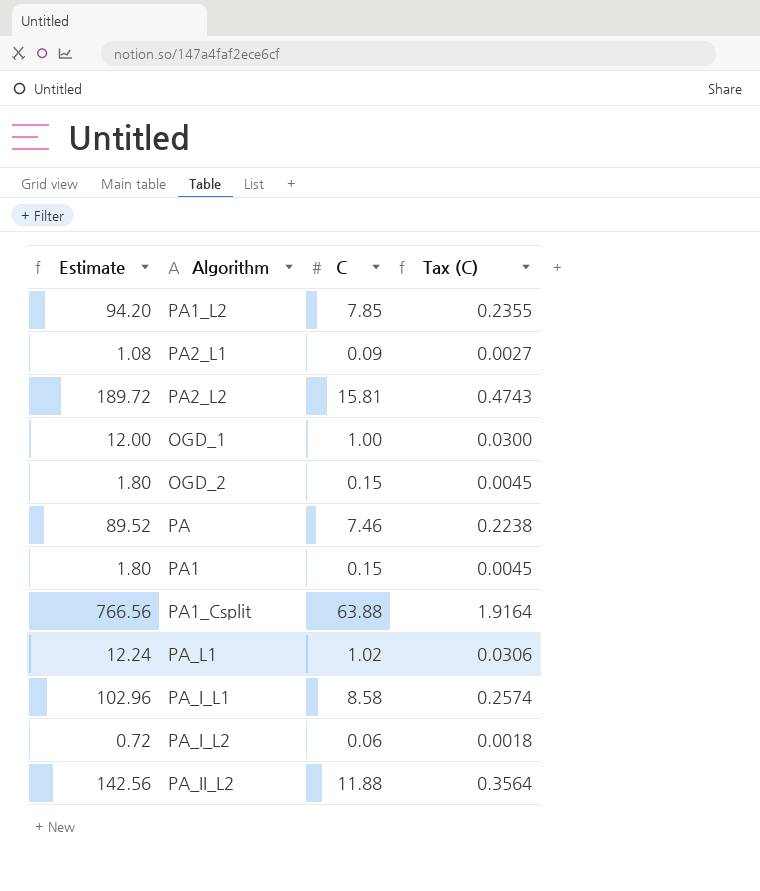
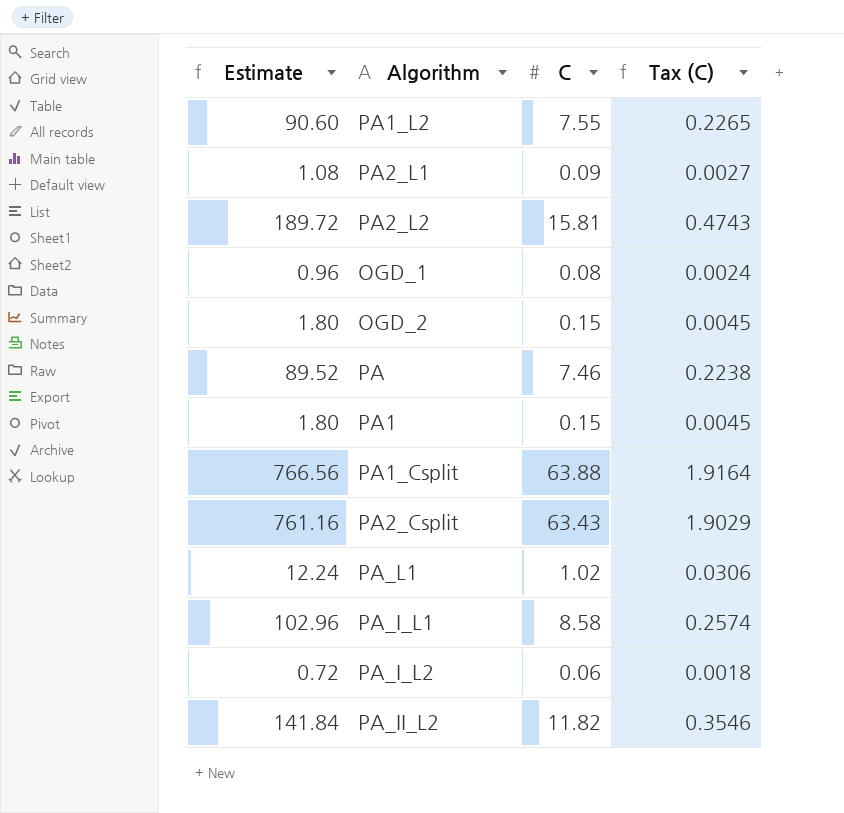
PA1_L2 | Estimate: 94.20 -> 90.60
PA1_L2 | C: 7.85 -> 7.55
PA1_L2 | Tax (C): 0.2355 -> 0.2265
OGD_1 | Estimate: 12.00 -> 0.96
OGD_1 | C: 1.00 -> 0.08
OGD_1 | Tax (C): 0.0300 -> 0.0024
row PA2_Csplit: none -> 761.16 | 63.43 | 1.9029
PA_II_L2 | Estimate: 142.56 -> 141.84
PA_II_L2 | C: 11.88 -> 11.82
PA_II_L2 | Tax (C): 0.3564 -> 0.3546

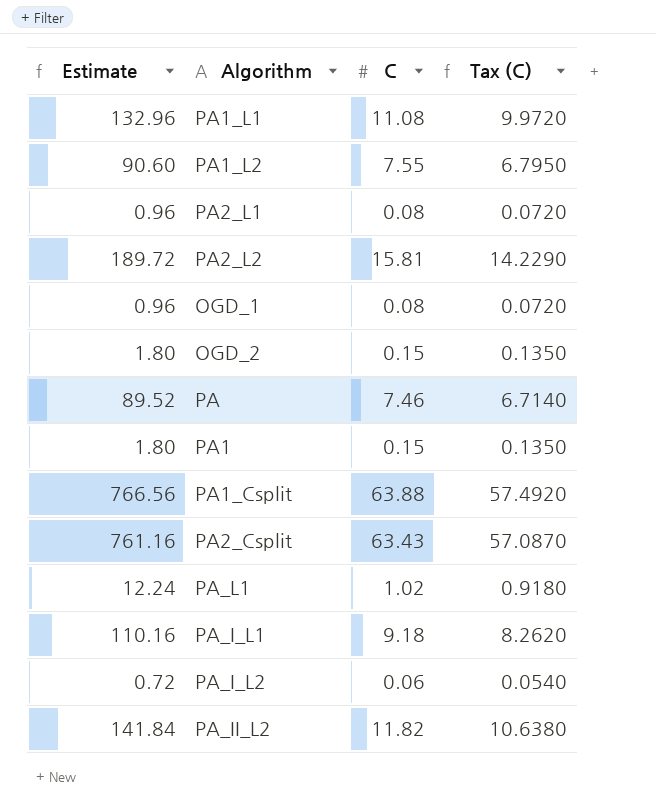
column Tax (C) | formula: [C] * 0.03 -> [C] * 0.9
row PA1_L1: none -> 132.96 | 11.08 | 9.9720
PA2_L1 | Estimate: 1.08 -> 0.96
PA2_L1 | C: 0.09 -> 0.08
PA_I_L1 | Estimate: 102.96 -> 110.16
PA_I_L1 | C: 8.58 -> 9.18

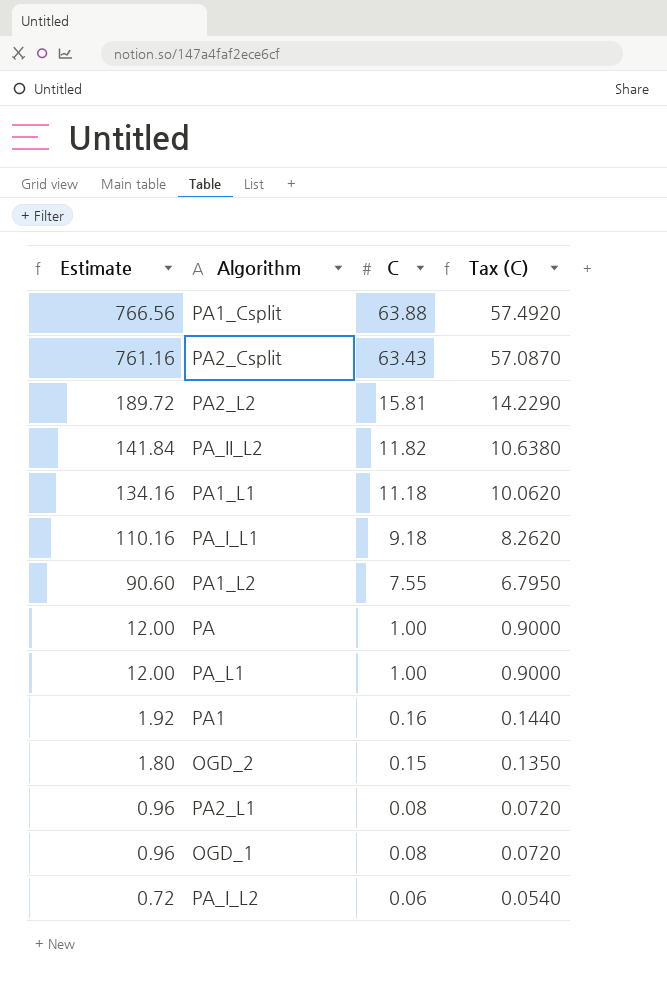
row order: none -> Estimate descending
PA1_L1 | Estimate: 132.96 -> 134.16
PA1_L1 | C: 11.08 -> 11.18
PA1_L1 | Tax (C): 9.9720 -> 10.0620
PA | Estimate: 89.52 -> 12.00
PA | C: 7.46 -> 1.00
PA | Tax (C): 6.7140 -> 0.9000
PA_L1 | Estimate: 12.24 -> 12.00
PA_L1 | C: 1.02 -> 1.00
PA_L1 | Tax (C): 0.9180 -> 0.9000
PA1 | Estimate: 1.80 -> 1.92
PA1 | C: 0.15 -> 0.16
PA1 | Tax (C): 0.1350 -> 0.1440

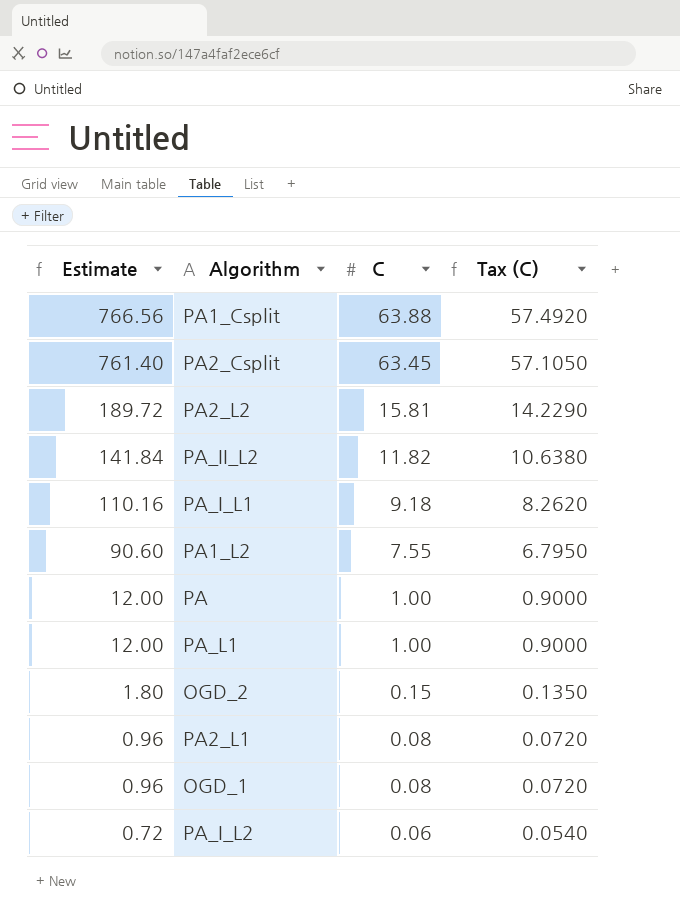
row PA1_L1: 134.16 | 11.18 | 10.0620 -> none
row PA1: 1.92 | 0.16 | 0.1440 -> none
PA2_Csplit | Estimate: 761.16 -> 761.40
PA2_Csplit | C: 63.43 -> 63.45
PA2_Csplit | Tax (C): 57.0870 -> 57.1050

